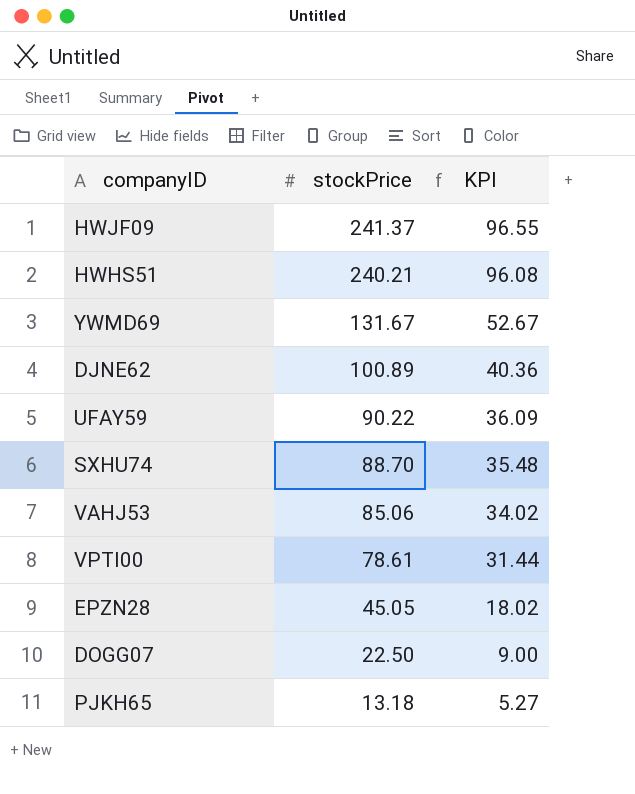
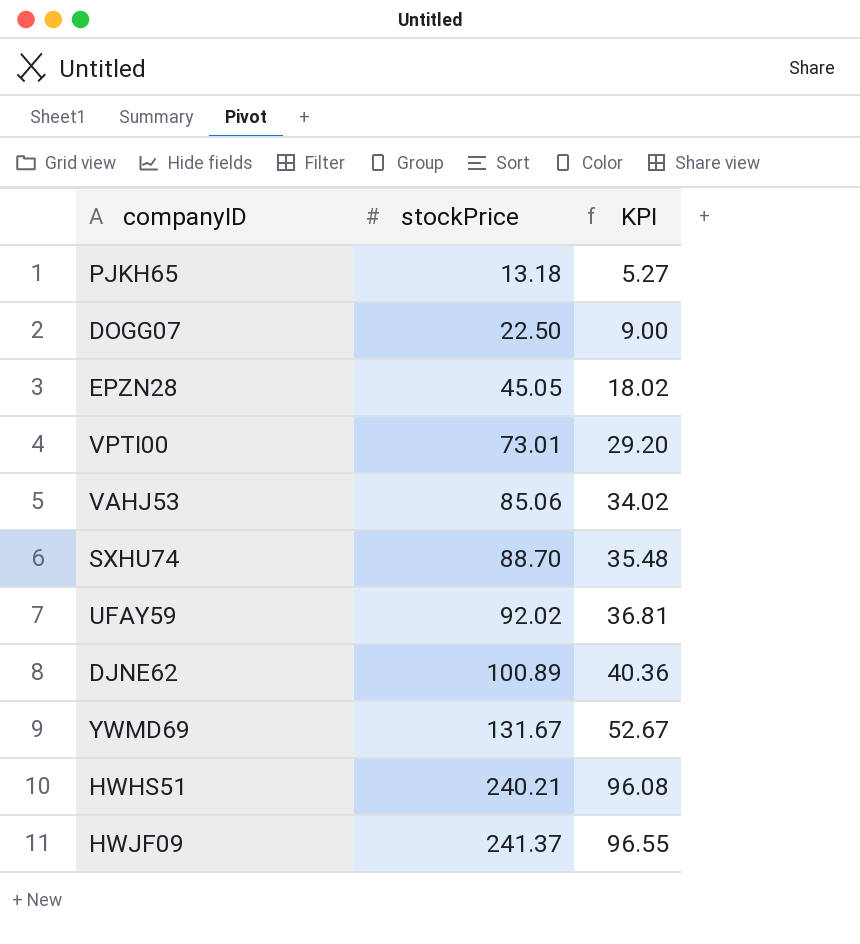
row order: stockPrice descending -> stockPrice ascending
VPTI00 | stockPrice: 78.61 -> 73.01
VPTI00 | KPI: 31.44 -> 29.20
UFAY59 | stockPrice: 90.22 -> 92.02
UFAY59 | KPI: 36.09 -> 36.81

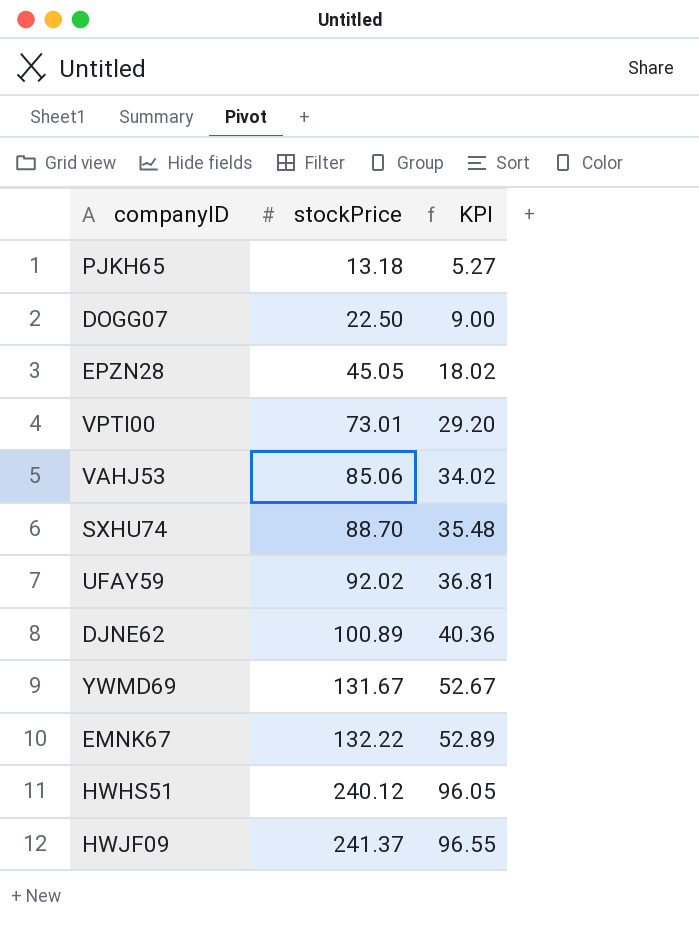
row EMNK67: none -> 132.22 | 52.89
HWHS51 | stockPrice: 240.21 -> 240.12
HWHS51 | KPI: 96.08 -> 96.05

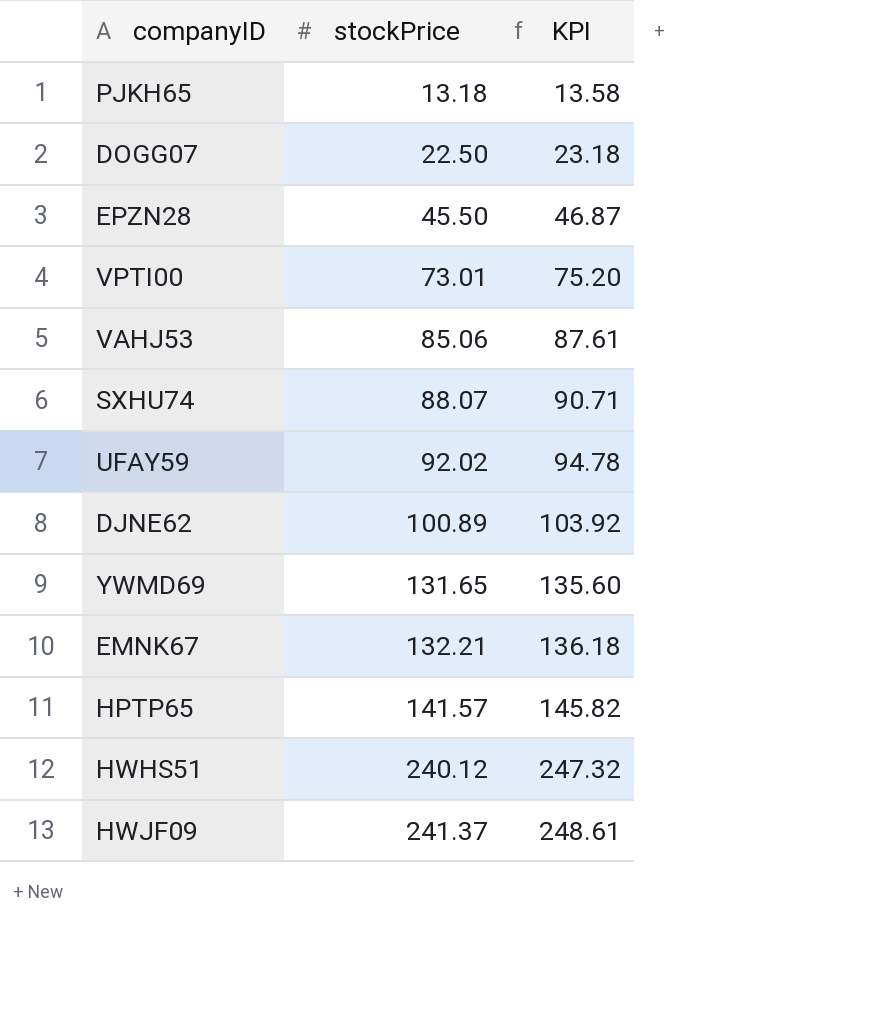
column KPI | formula: [stockPrice] * 0.4 -> [stockPrice] * 1.03
EPZN28 | stockPrice: 45.05 -> 45.50
SXHU74 | stockPrice: 88.70 -> 88.07
YWMD69 | stockPrice: 131.67 -> 131.65
EMNK67 | stockPrice: 132.22 -> 132.21
row HPTP65: none -> 141.57 | 145.82

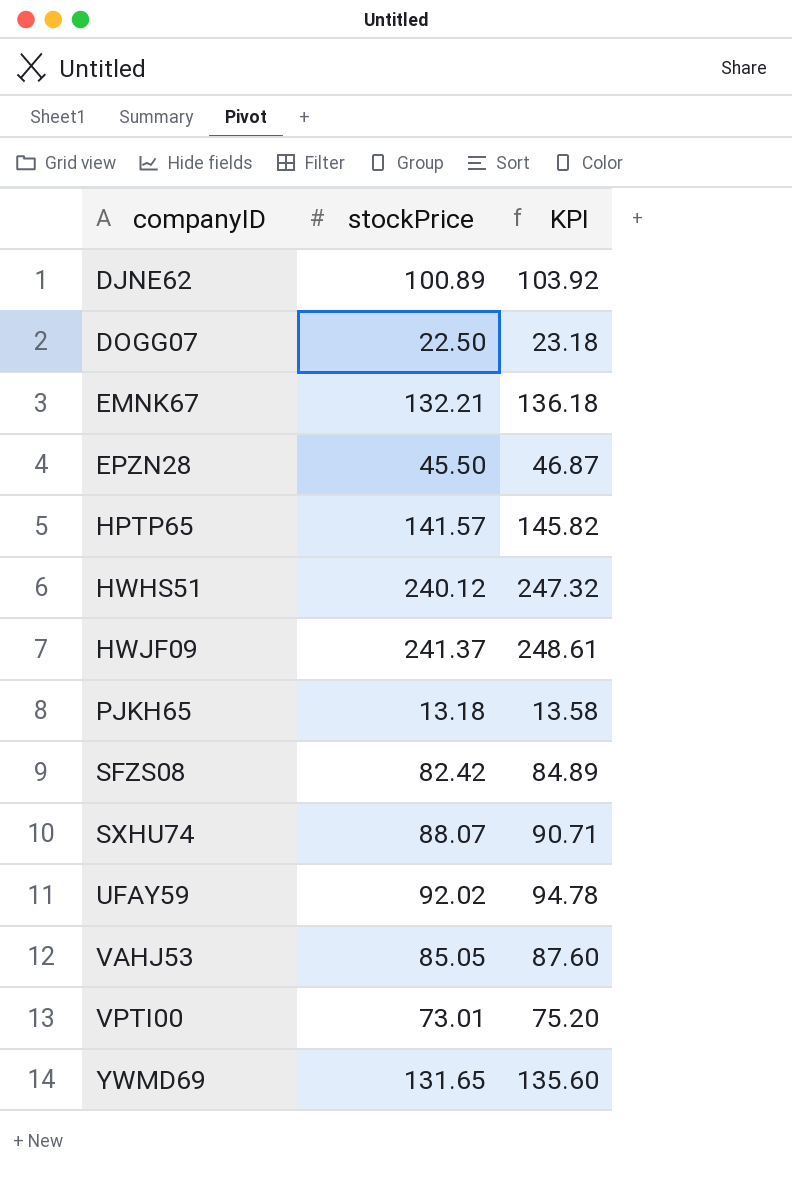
row order: stockPrice ascending -> companyID ascending
row SFZS08: none -> 82.42 | 84.89
VAHJ53 | stockPrice: 85.06 -> 85.05
VAHJ53 | KPI: 87.61 -> 87.60

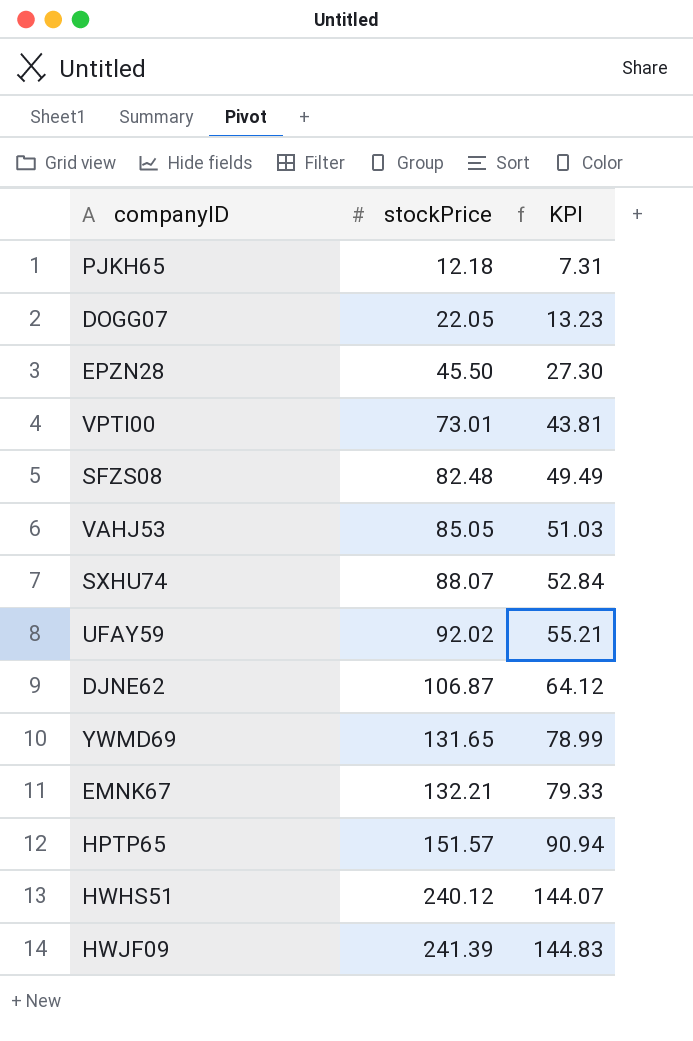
row order: companyID ascending -> stockPrice ascending
column KPI | formula: [stockPrice] * 1.03 -> [stockPrice] * 0.6
PJKH65 | stockPrice: 13.18 -> 12.18
DOGG07 | stockPrice: 22.50 -> 22.05
SFZS08 | stockPrice: 82.42 -> 82.48
DJNE62 | stockPrice: 100.89 -> 106.87
HPTP65 | stockPrice: 141.57 -> 151.57
HWJF09 | stockPrice: 241.37 -> 241.39

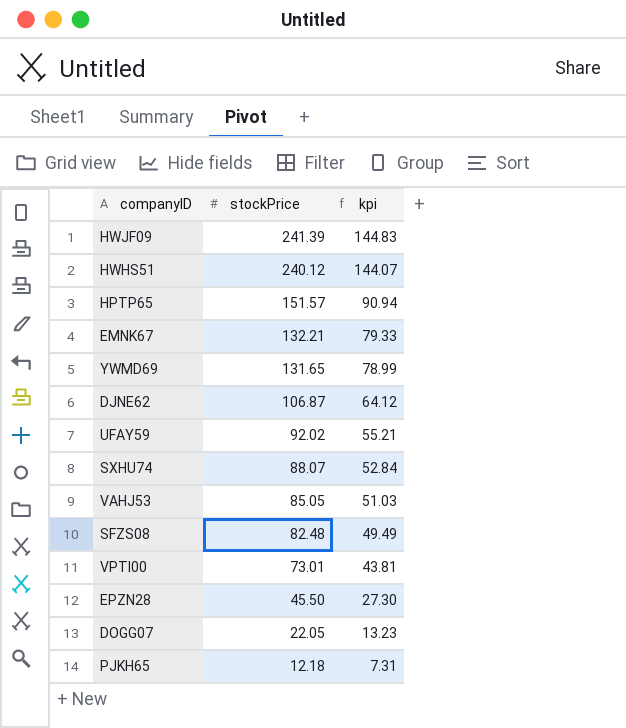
row order: stockPrice ascending -> stockPrice descending
column name: KPI -> kpi

